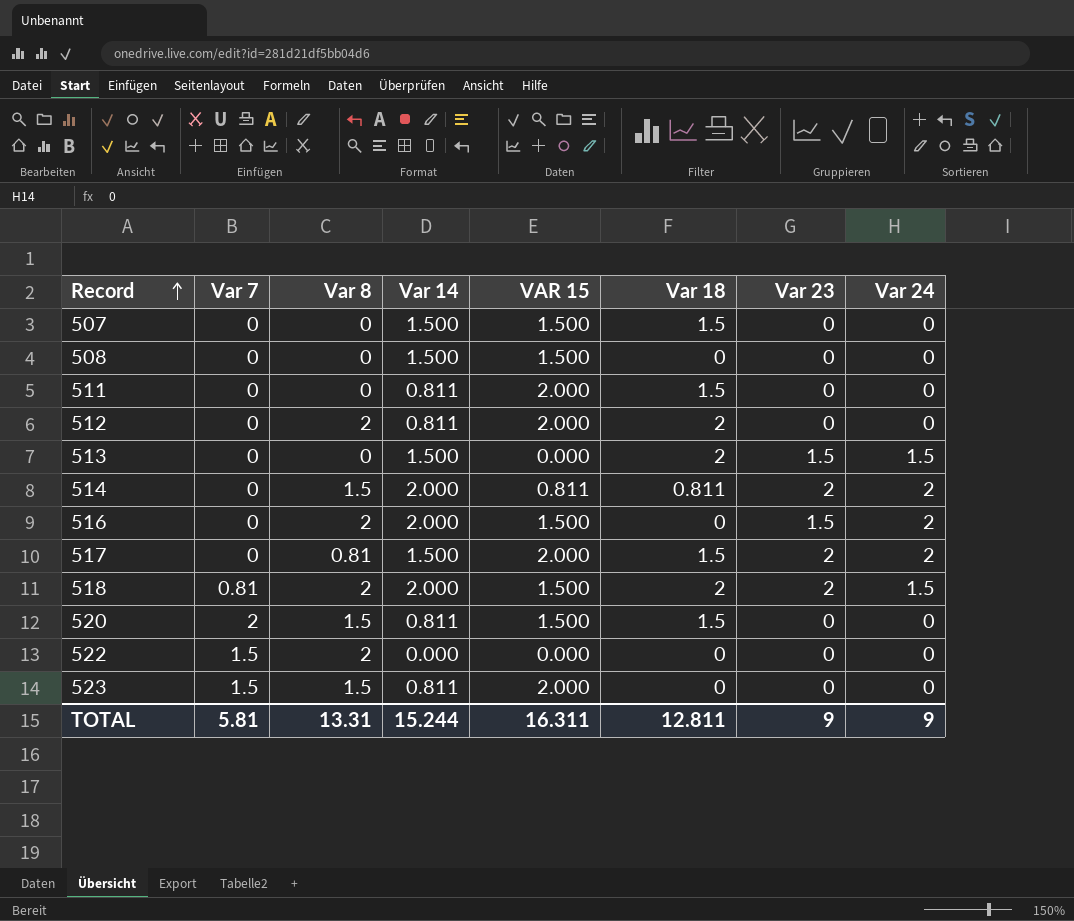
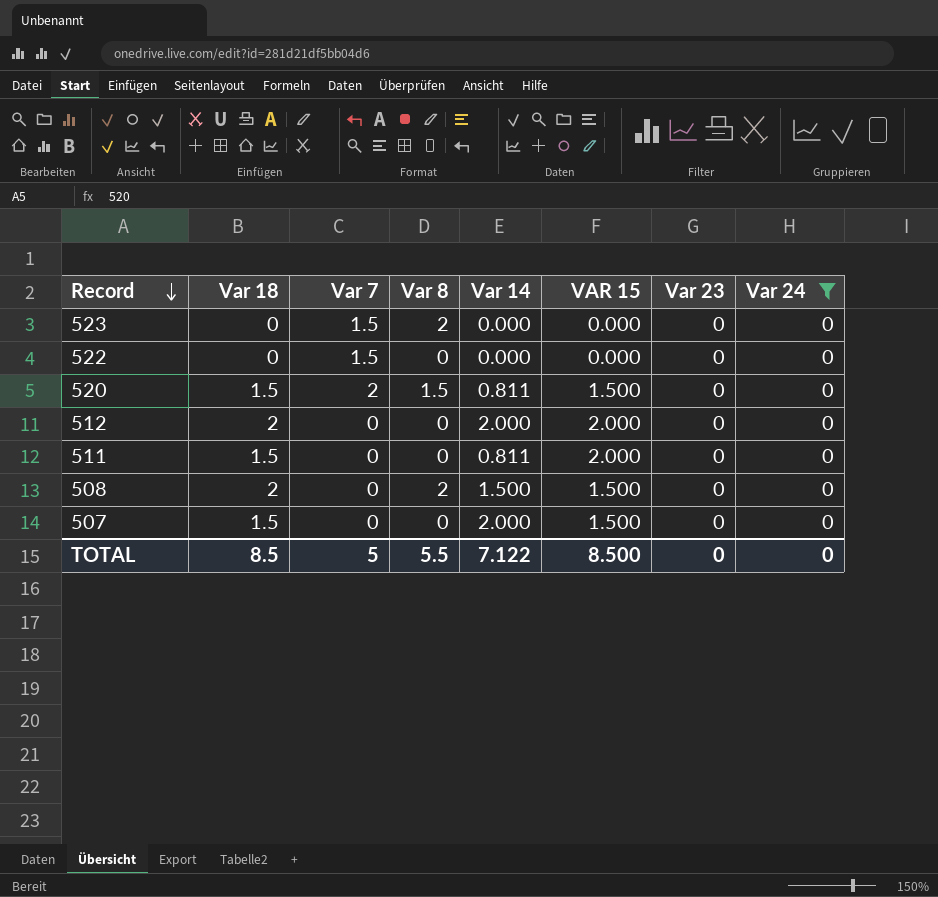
filter: none -> Var 24 = 0
row order: Record ascending -> Record descending
column Var 18 | position: 6 -> 2
523 | Var 8: 1.5 -> 2
523 | Var 14: 0.811 -> 0.000
523 | VAR 15: 2.000 -> 0.000
522 | Var 8: 2 -> 0
512 | Var 8: 2 -> 0
512 | Var 14: 0.811 -> 2.000
508 | Var 18: 0 -> 2
508 | Var 8: 0 -> 2
507 | Var 14: 1.500 -> 2.000
TOTAL | Var 18: 12.811 -> 8.5
TOTAL | Var 7: 5.81 -> 5
TOTAL | Var 8: 13.31 -> 5.5
TOTAL | Var 14: 15.244 -> 7.122
TOTAL | VAR 15: 16.311 -> 8.500
TOTAL | Var 23: 9 -> 0
TOTAL | Var 24: 9 -> 0

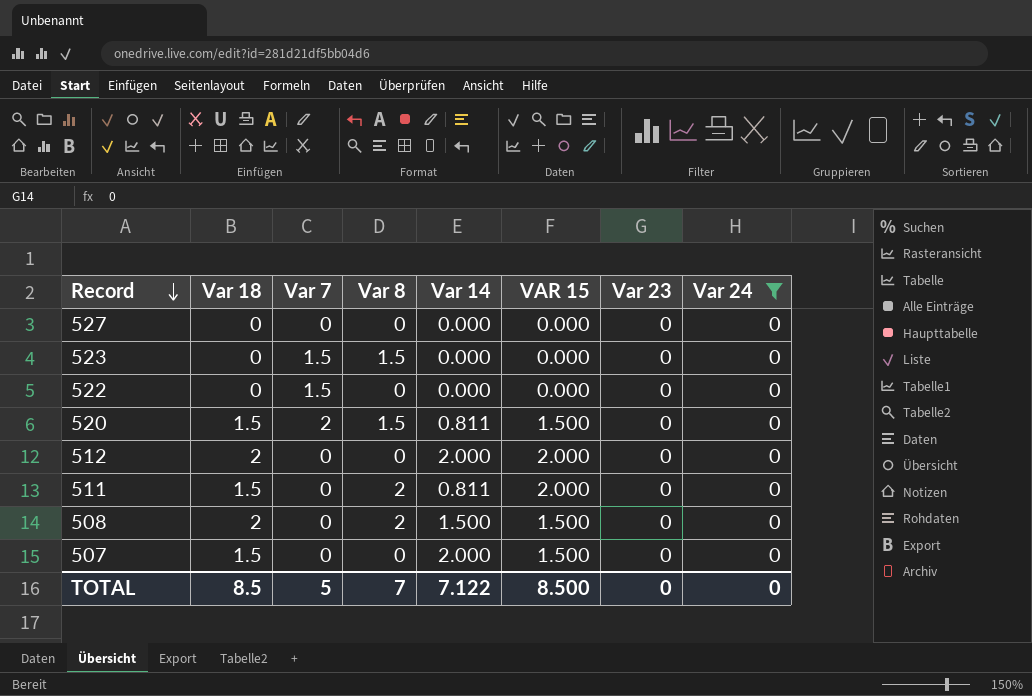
row 527: none -> 0 | 0 | 0 | 0.000 | 0.000 | 0 | 0
523 | Var 8: 2 -> 1.5
511 | Var 8: 0 -> 2
TOTAL | Var 8: 5.5 -> 7

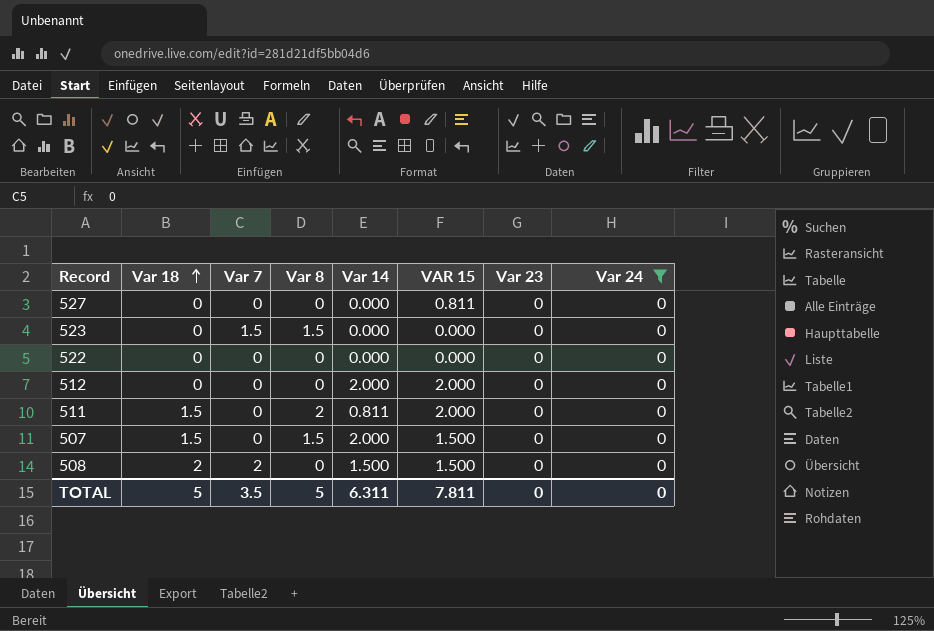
row order: Record descending -> Var 18 ascending
row 520: 1.5 | 2 | 1.5 | 0.811 | 1.500 | 0 | 0 -> none
527 | VAR 15: 0.000 -> 0.811
522 | Var 7: 1.5 -> 0
512 | Var 18: 2 -> 0
507 | Var 8: 0 -> 1.5
508 | Var 7: 0 -> 2
508 | Var 8: 2 -> 0
TOTAL | Var 18: 8.5 -> 5
TOTAL | Var 7: 5 -> 3.5
TOTAL | Var 8: 7 -> 5
TOTAL | Var 14: 7.122 -> 6.311
TOTAL | VAR 15: 8.500 -> 7.811

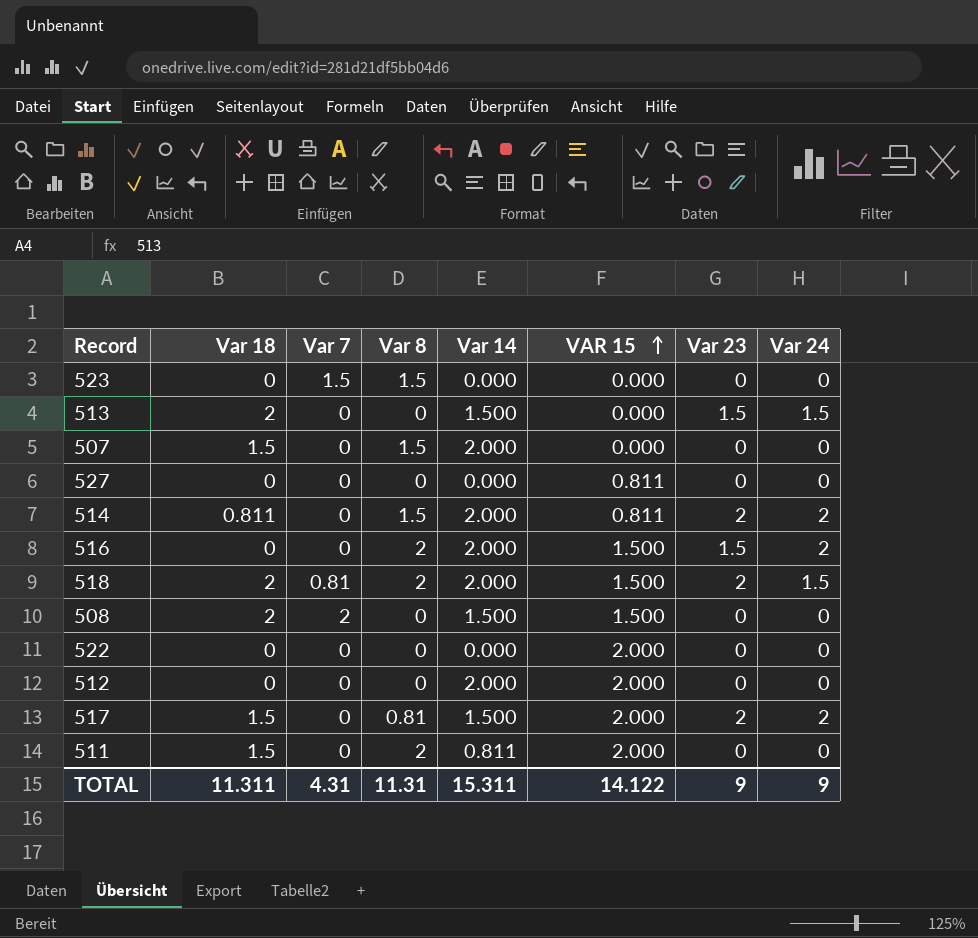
filter: Var 24 = 0 -> none
row order: Var 18 ascending -> VAR 15 ascending
507 | VAR 15: 1.500 -> 0.000
522 | VAR 15: 0.000 -> 2.000
TOTAL | Var 18: 5 -> 11.311
TOTAL | Var 7: 3.5 -> 4.31
TOTAL | Var 8: 5 -> 11.31
TOTAL | Var 14: 6.311 -> 15.311
TOTAL | VAR 15: 7.811 -> 14.122
TOTAL | Var 23: 0 -> 9
TOTAL | Var 24: 0 -> 9

